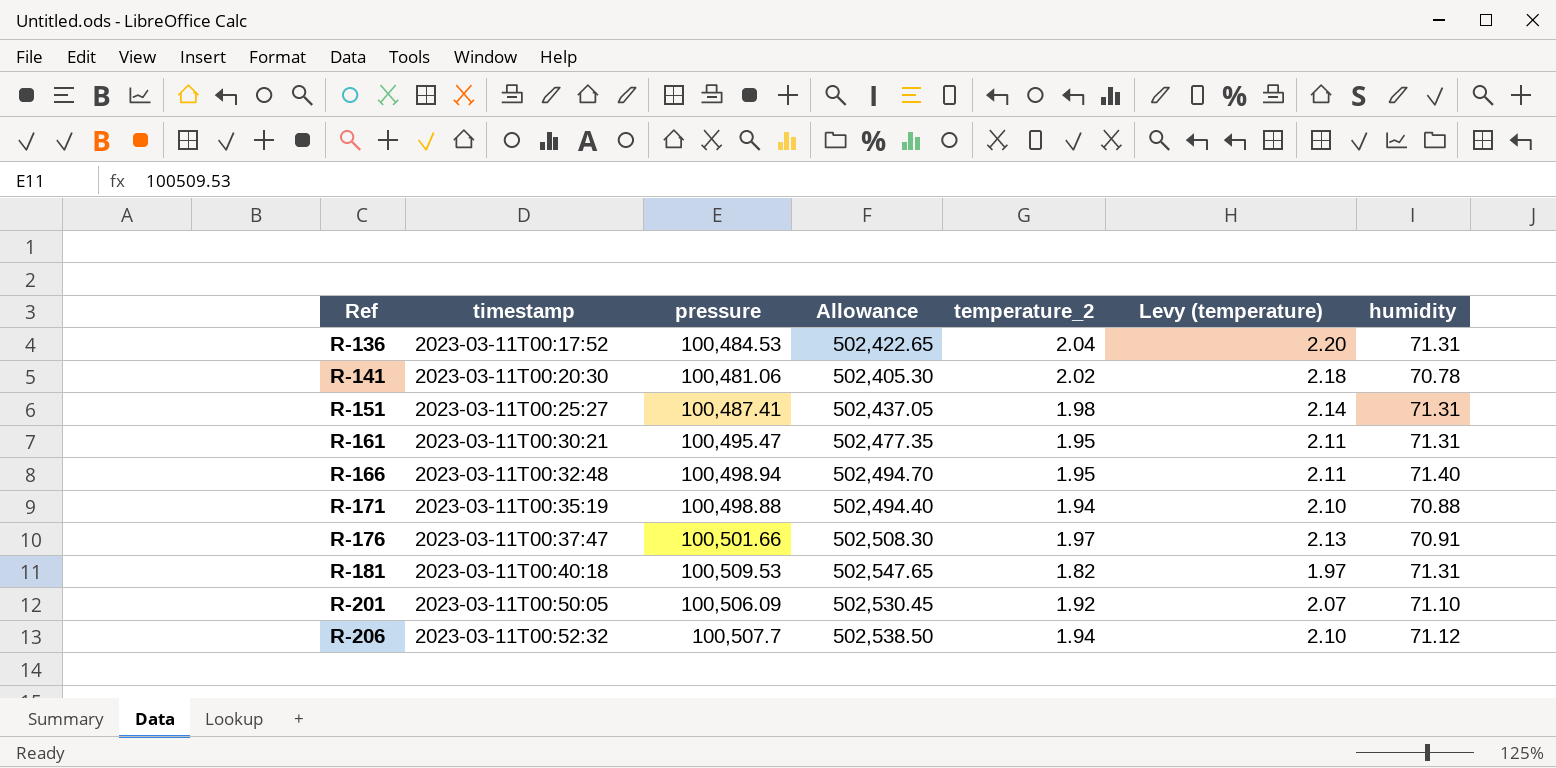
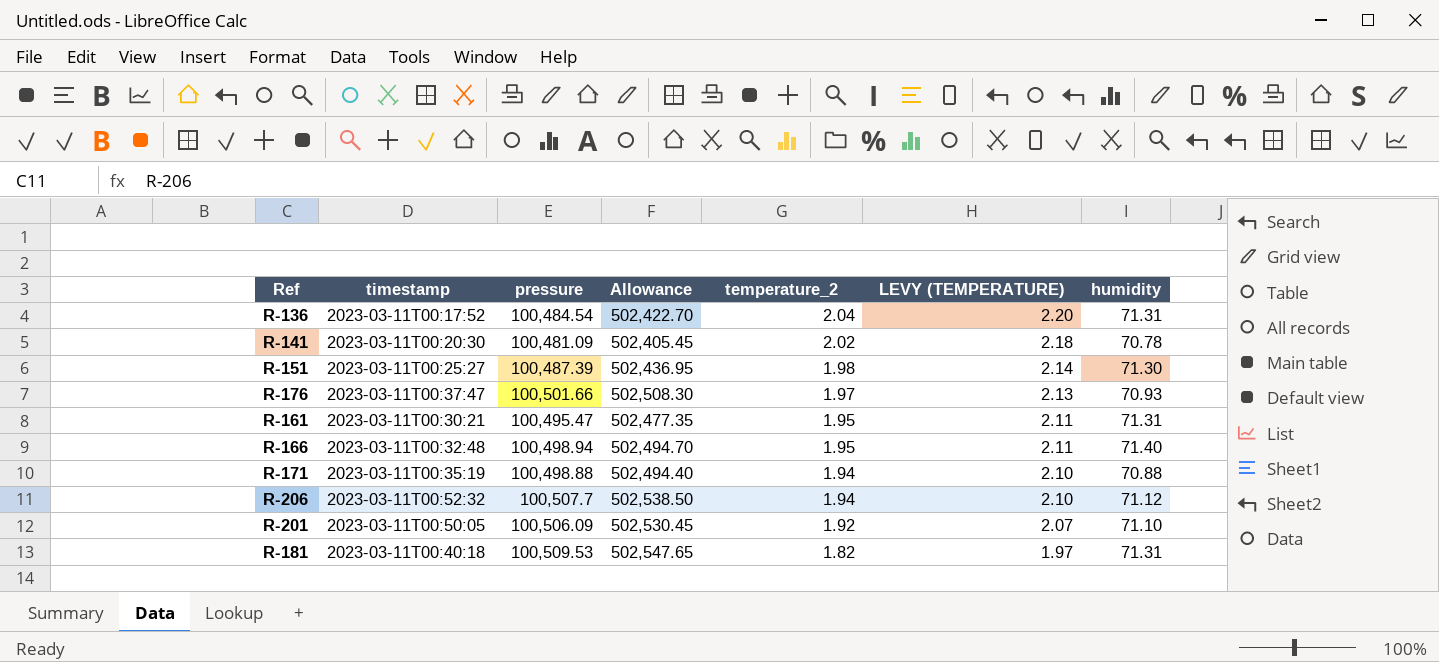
row order: Ref ascending -> temperature_2 descending
column name: Levy (temperature) -> LEVY (TEMPERATURE)
R-136 | pressure: 100,484.53 -> 100,484.54
R-136 | Allowance: 502,422.65 -> 502,422.70
R-141 | pressure: 100,481.06 -> 100,481.09
R-141 | Allowance: 502,405.30 -> 502,405.45
R-151 | pressure: 100,487.41 -> 100,487.39
R-151 | Allowance: 502,437.05 -> 502,436.95
R-151 | humidity: 71.31 -> 71.30
R-176 | humidity: 70.91 -> 70.93

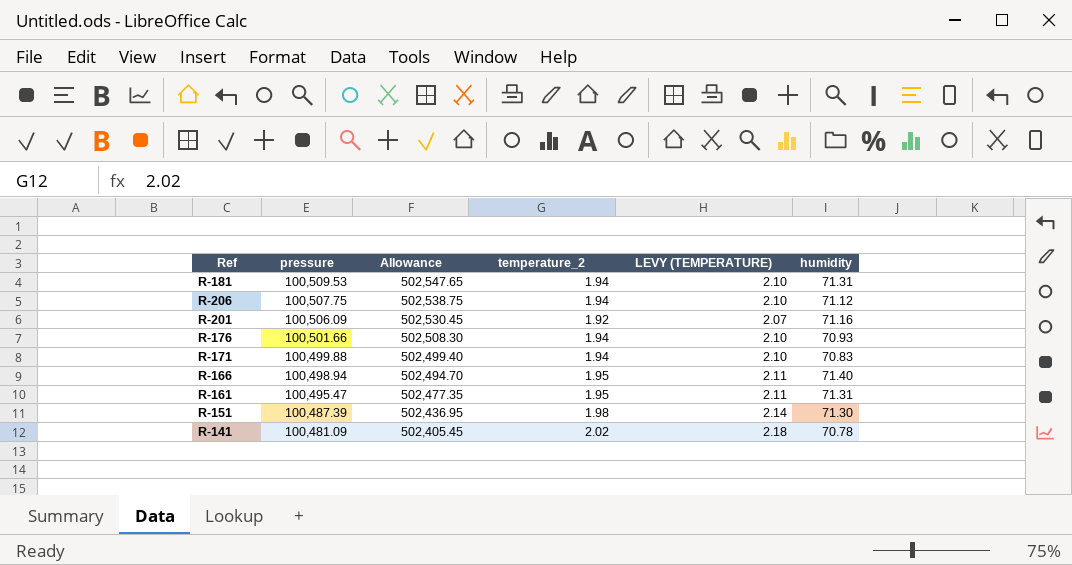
row order: temperature_2 descending -> pressure descending
column timestamp | position: 2 -> none
row R-136: 2023-03-11T00:17:52 | 100,484.54 | 502,422.70 | 2.04 | 2.20 | 71.31 -> none
R-181 | temperature_2: 1.82 -> 1.94
R-181 | LEVY (TEMPERATURE): 1.97 -> 2.10
R-206 | pressure: 100,507.7 -> 100,507.75
R-206 | Allowance: 502,538.50 -> 502,538.75
R-201 | humidity: 71.10 -> 71.16
R-176 | temperature_2: 1.97 -> 1.94
R-176 | LEVY (TEMPERATURE): 2.13 -> 2.10
R-171 | pressure: 100,498.88 -> 100,499.88
R-171 | Allowance: 502,494.40 -> 502,499.40
R-171 | humidity: 70.88 -> 70.83

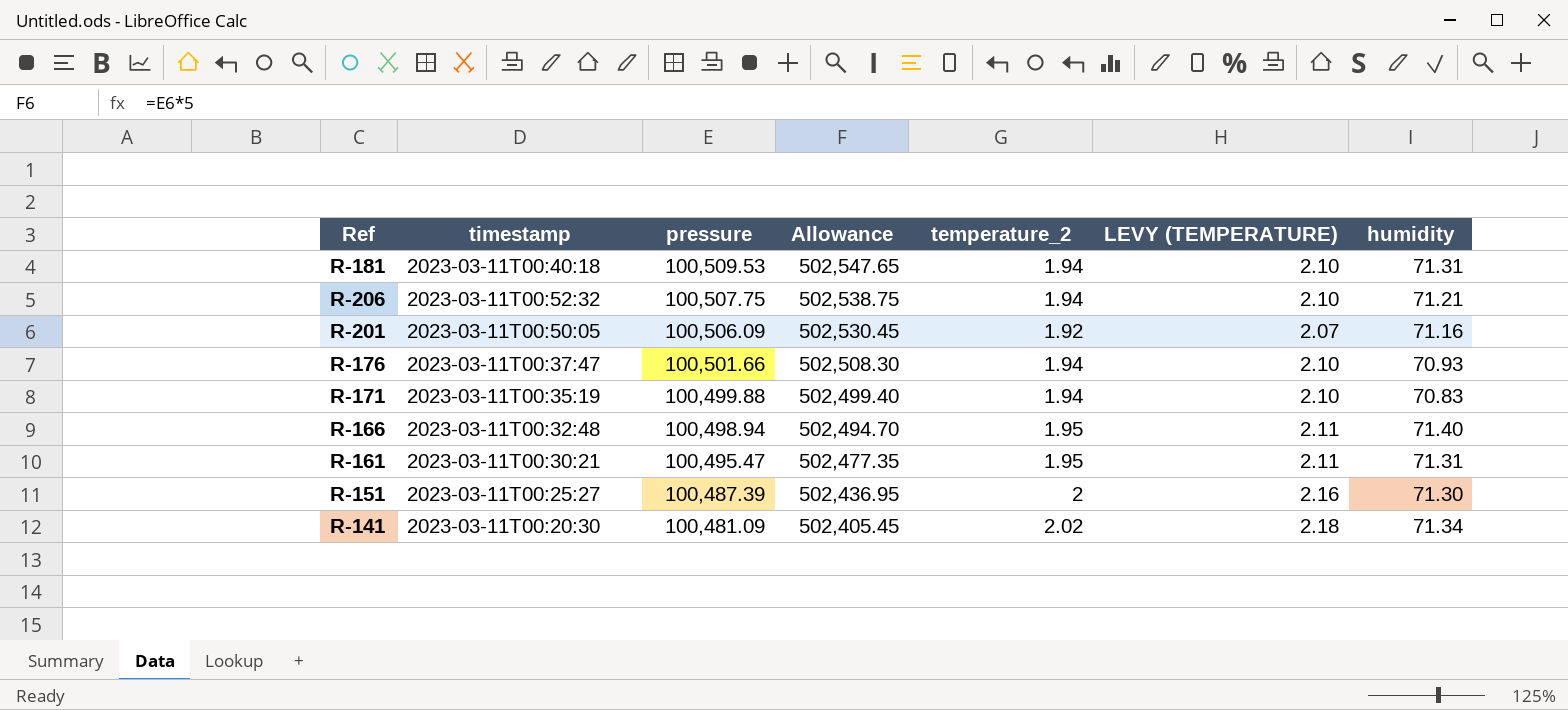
column timestamp | position: none -> 2
R-206 | humidity: 71.12 -> 71.21
R-151 | temperature_2: 1.98 -> 2
R-151 | LEVY (TEMPERATURE): 2.14 -> 2.16
R-141 | humidity: 70.78 -> 71.34

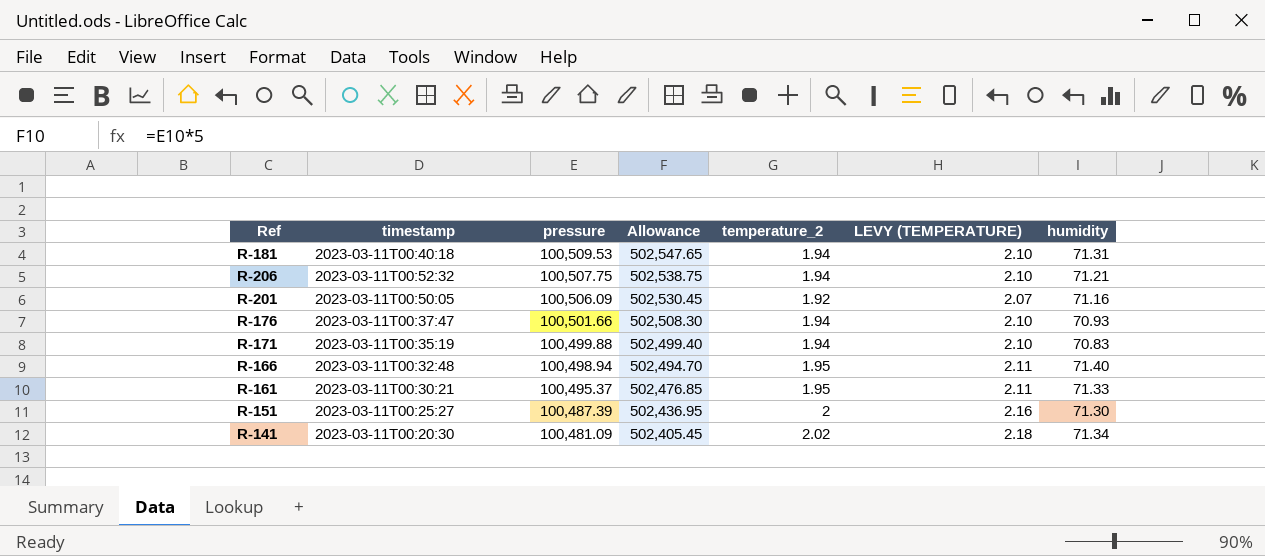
R-161 | pressure: 100,495.47 -> 100,495.37
R-161 | Allowance: 502,477.35 -> 502,476.85
R-161 | humidity: 71.31 -> 71.33

